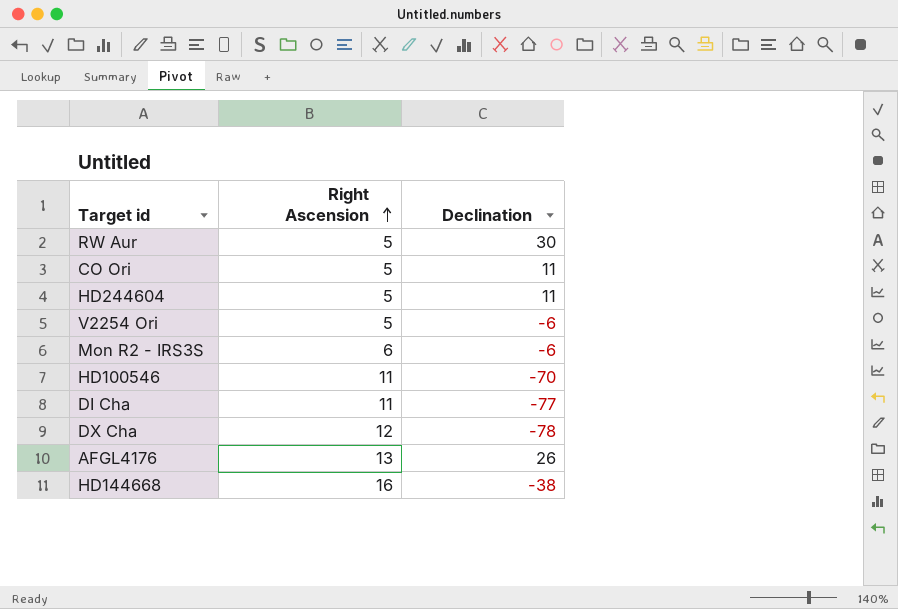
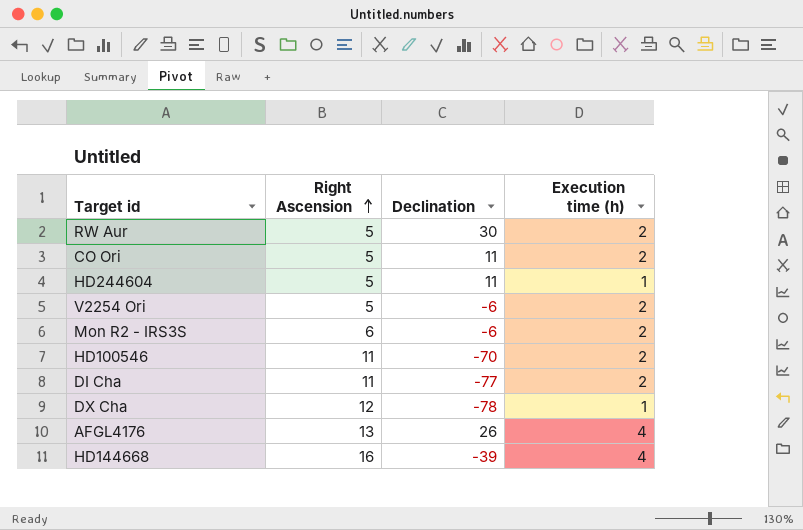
column Execution time (h) | position: none -> 4
HD144668 | Declination: -38 -> -39

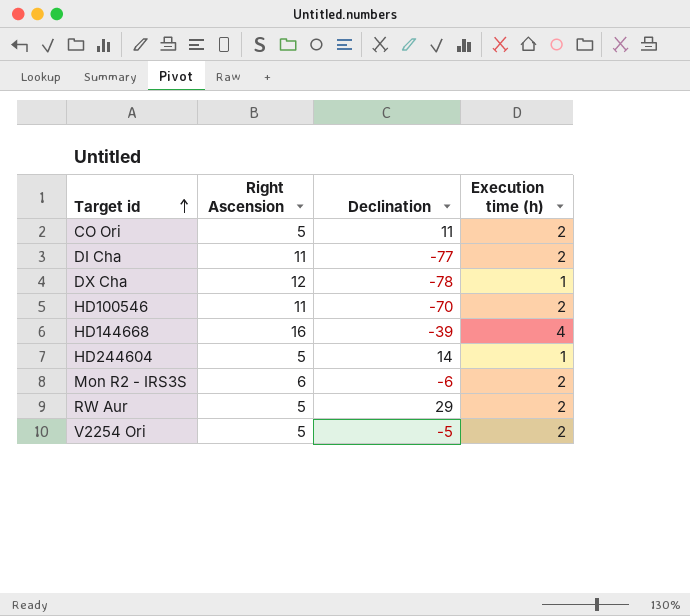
row order: Right Ascension ascending -> Target id ascending
row AFGL4176: 13 | 26 | 4 -> none
HD244604 | Declination: 11 -> 14
RW Aur | Declination: 30 -> 29
V2254 Ori | Declination: -6 -> -5

